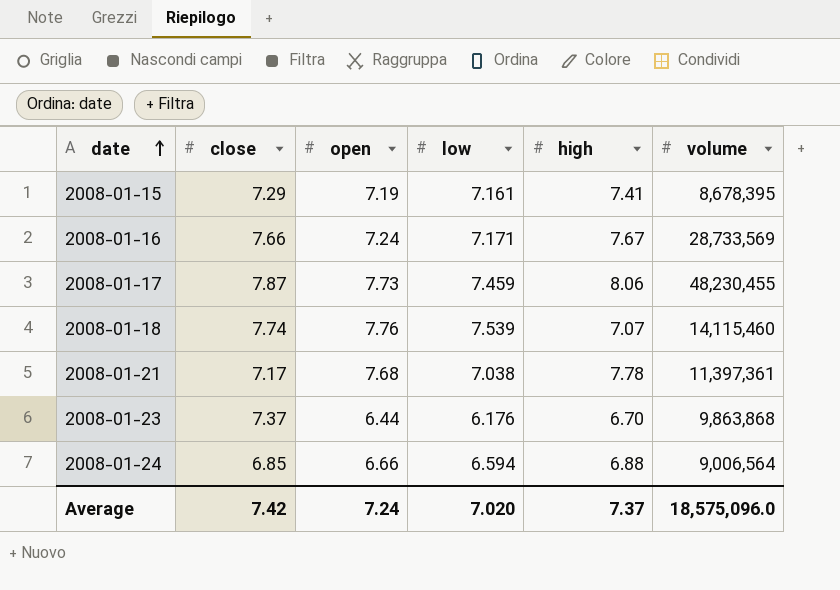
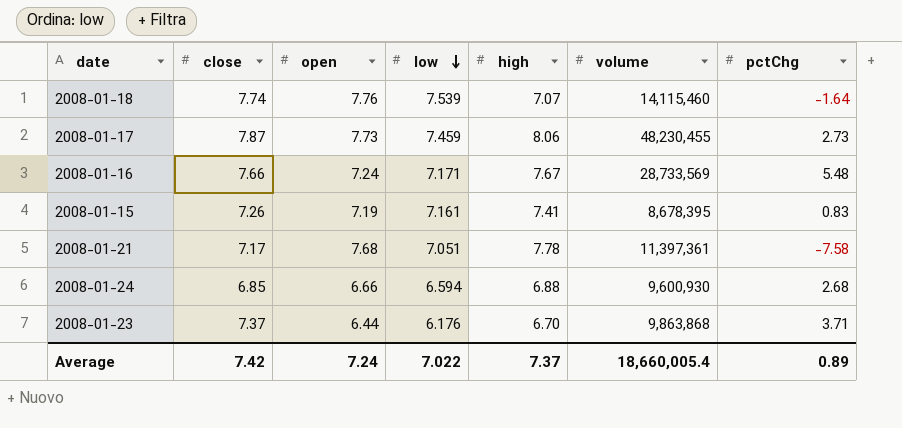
row order: date ascending -> low descending
column pctChg | position: none -> 7
2008-01-15 | close: 7.29 -> 7.26
2008-01-21 | low: 7.038 -> 7.051
2008-01-24 | volume: 9,006,564 -> 9,600,930
Average | low: 7.020 -> 7.022
Average | volume: 18,575,096.0 -> 18,660,005.4

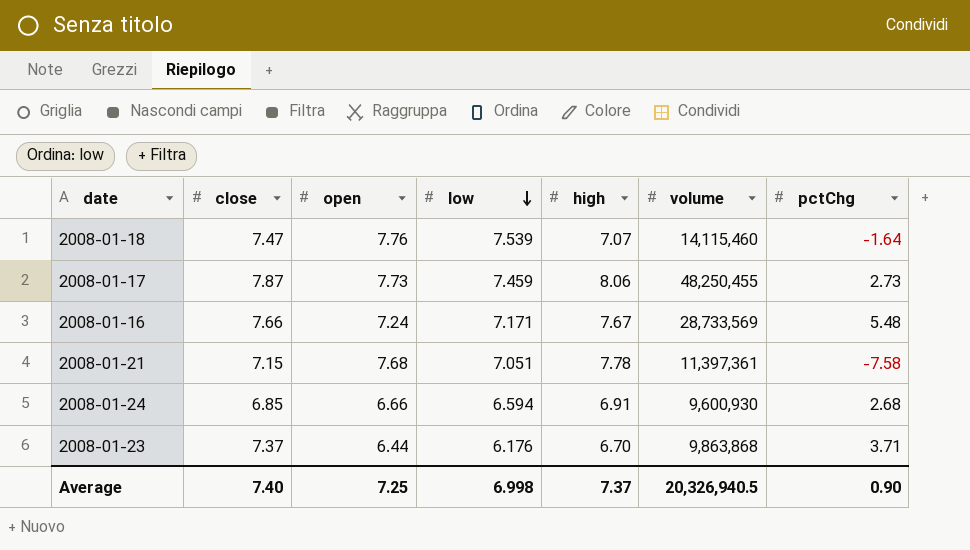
row 2008-01-15: 7.26 | 7.19 | 7.161 | 7.41 | 8,678,395 | 0.83 -> none
2008-01-18 | close: 7.74 -> 7.47
2008-01-17 | volume: 48,230,455 -> 48,250,455
2008-01-21 | close: 7.17 -> 7.15
2008-01-24 | high: 6.88 -> 6.91
Average | close: 7.42 -> 7.40
Average | open: 7.24 -> 7.25
Average | low: 7.022 -> 6.998
Average | volume: 18,660,005.4 -> 20,326,940.5
Average | pctChg: 0.89 -> 0.90

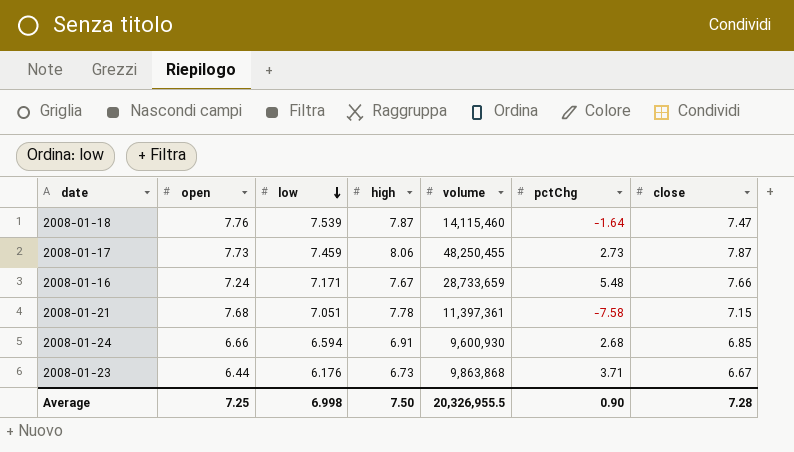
column close | position: 2 -> 7
2008-01-18 | high: 7.07 -> 7.87
2008-01-16 | volume: 28,733,569 -> 28,733,659
2008-01-23 | high: 6.70 -> 6.73
2008-01-23 | close: 7.37 -> 6.67
Average | high: 7.37 -> 7.50
Average | volume: 20,326,940.5 -> 20,326,955.5
Average | close: 7.40 -> 7.28

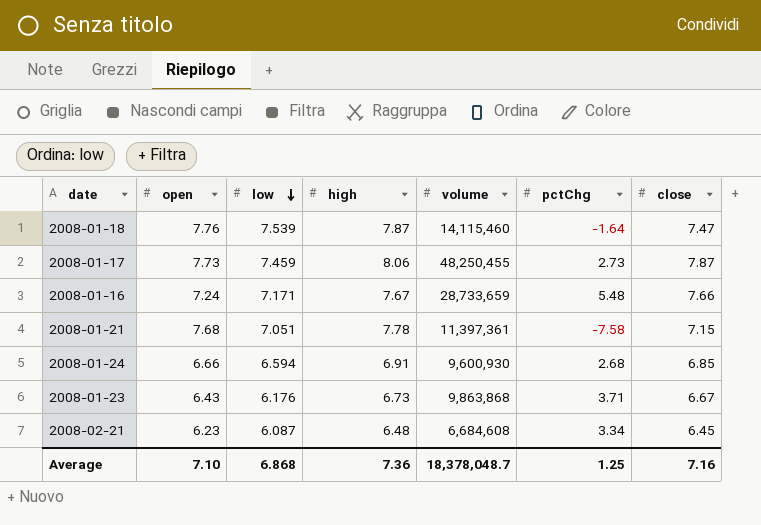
2008-01-23 | open: 6.44 -> 6.43
row 2008-02-21: none -> 6.23 | 6.087 | 6.48 | 6,684,608 | 3.34 | 6.45
Average | open: 7.25 -> 7.10
Average | low: 6.998 -> 6.868
Average | high: 7.50 -> 7.36
Average | volume: 20,326,955.5 -> 18,378,048.7
Average | pctChg: 0.90 -> 1.25
Average | close: 7.28 -> 7.16

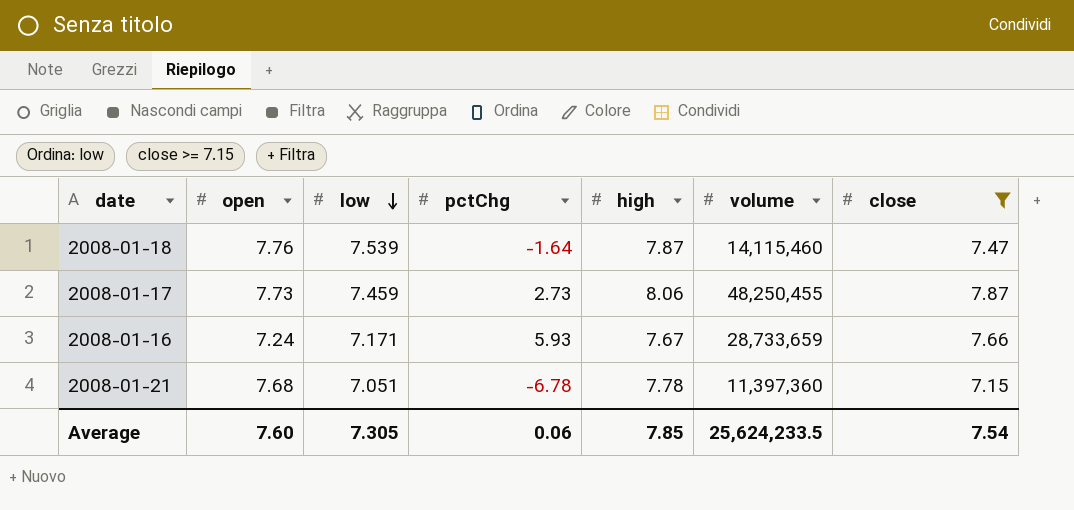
filter: none -> close >= 7.15
column pctChg | position: 6 -> 4
2008-01-16 | pctChg: 5.48 -> 5.93
2008-01-21 | pctChg: -7.58 -> -6.78
2008-01-21 | volume: 11,397,361 -> 11,397,360
Average | open: 7.10 -> 7.60
Average | low: 6.868 -> 7.305
Average | pctChg: 1.25 -> 0.06
Average | high: 7.36 -> 7.85
Average | volume: 18,378,048.7 -> 25,624,233.5
Average | close: 7.16 -> 7.54

